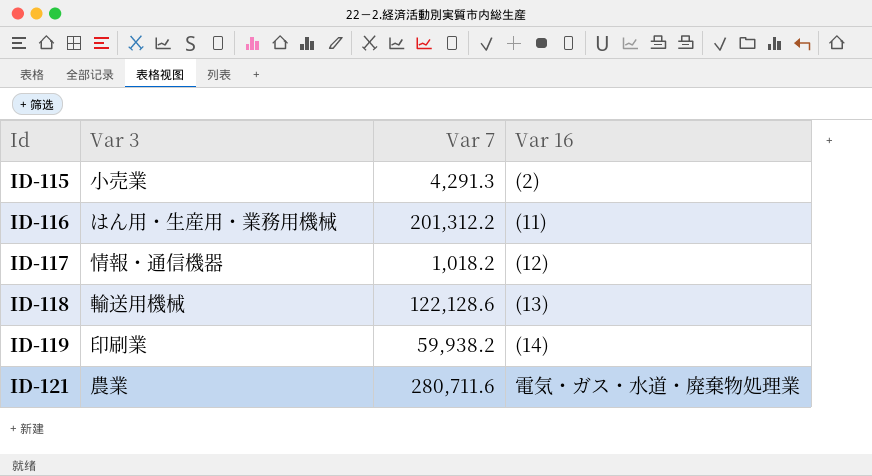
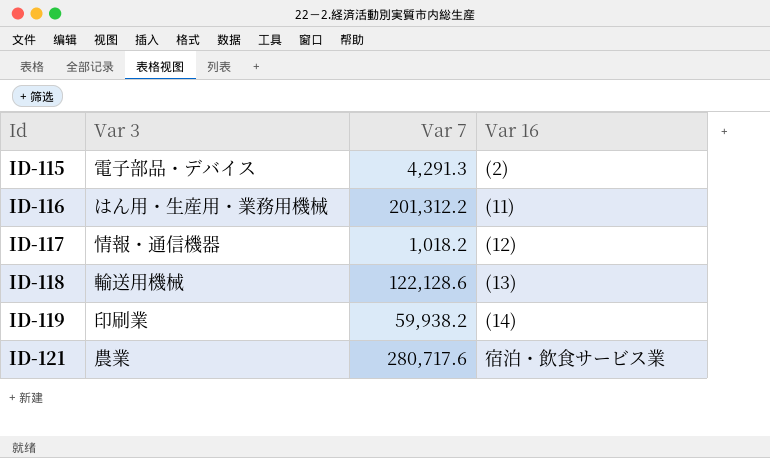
ID-115 | Var 3: 小売業 -> 電子部品・デバイス
ID-121 | Var 7: 280,711.6 -> 280,717.6
ID-121 | Var 16: 電気・ガス・水道・廃棄物処理業 -> 宿泊・飲食サービス業

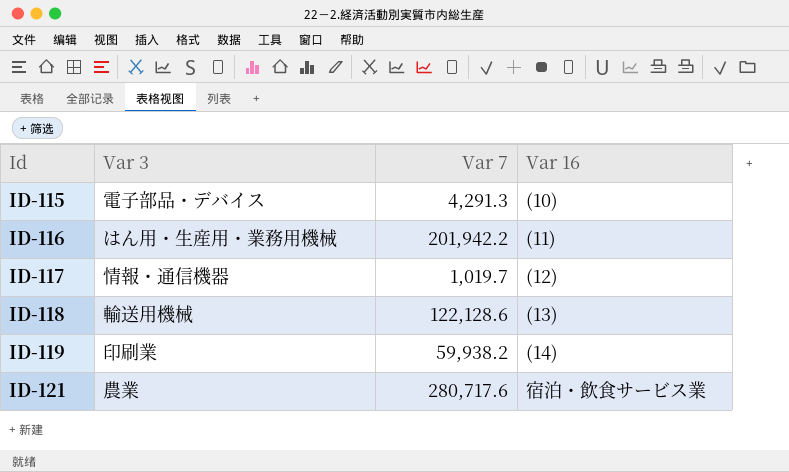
ID-115 | Var 16: (2) -> (10)
ID-116 | Var 7: 201,312.2 -> 201,942.2
ID-117 | Var 7: 1,018.2 -> 1,019.7

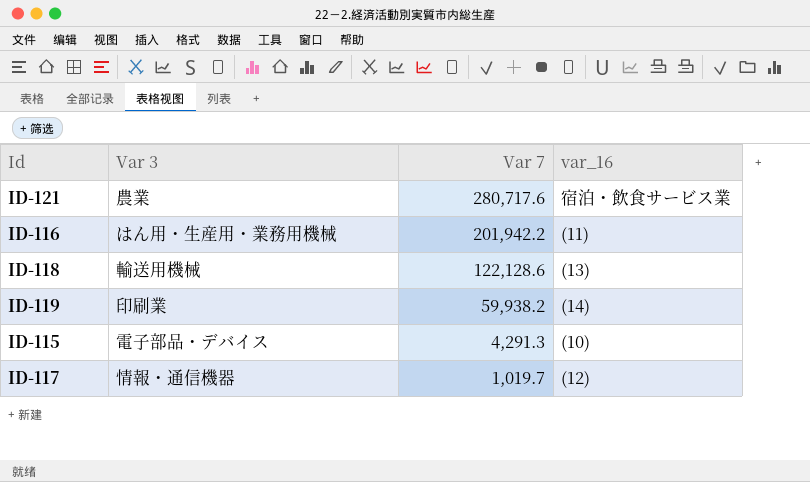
row order: Id ascending -> Var 7 descending
column name: Var 16 -> var_16

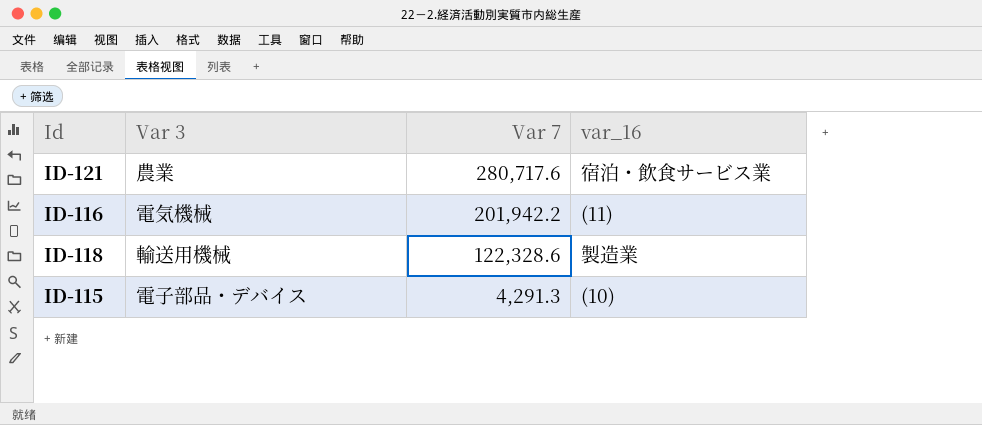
row ID-119: 印刷業 | 59,938.2 | (14) -> none
row ID-117: 情報・通信機器 | 1,019.7 | (12) -> none
ID-116 | Var 3: はん用・生産用・業務用機械 -> 電気機械
ID-118 | Var 7: 122,128.6 -> 122,328.6
ID-118 | var_16: (13) -> 製造業

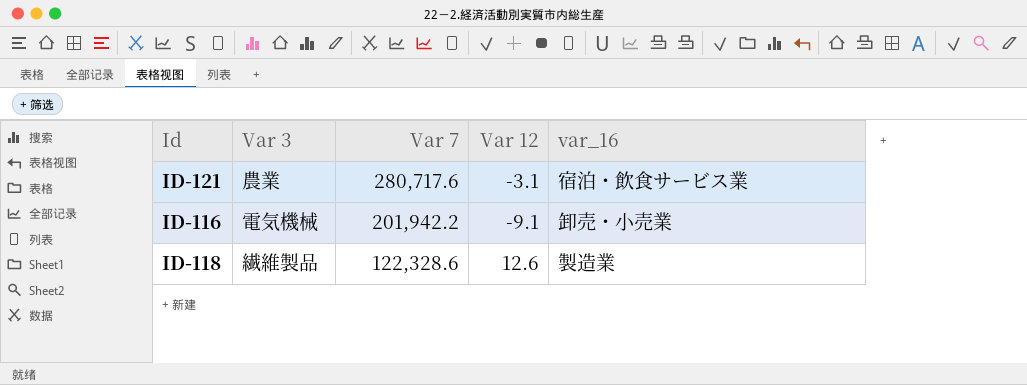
column Var 12 | position: none -> 4
row ID-115: 電子部品・デバイス | 4,291.3 | (10) -> none
ID-116 | var_16: (11) -> 卸売・小売業
ID-118 | Var 3: 輸送用機械 -> 繊維製品

